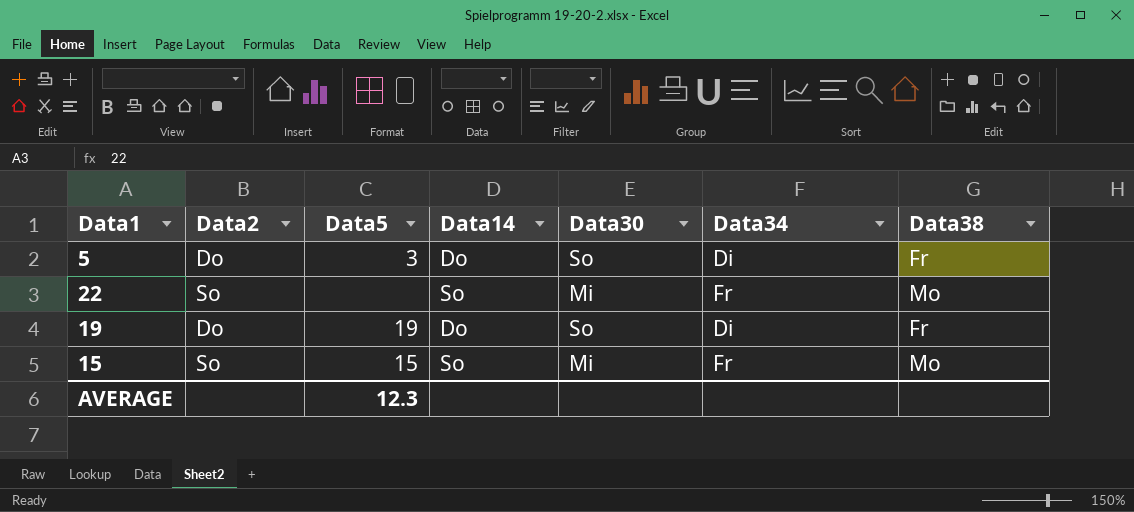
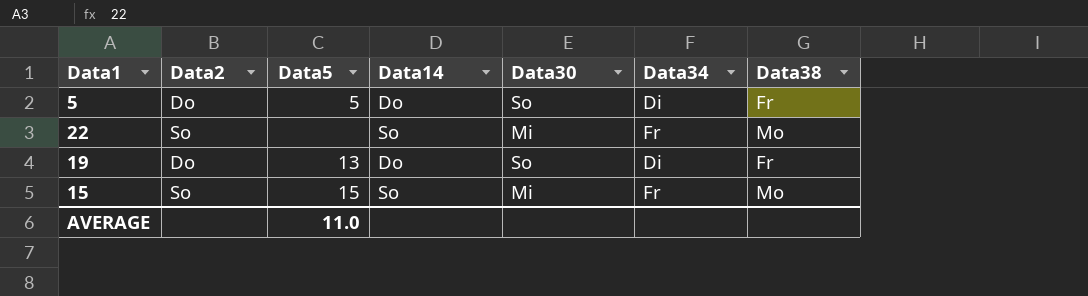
5 | Data5: 3 -> 5
19 | Data5: 19 -> 13
AVERAGE | Data5: 12.3 -> 11.0

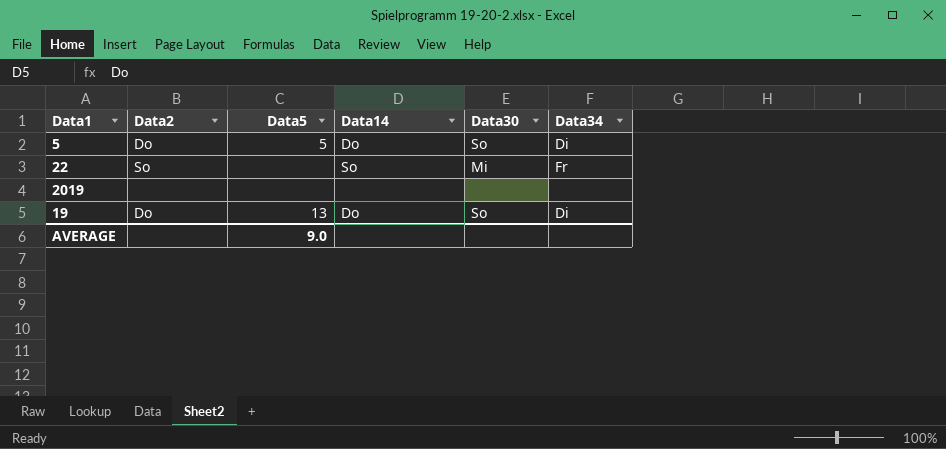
column Data38 | position: 7 -> none
row 15: So | 15 | So | Mi | Fr | Mo -> none
row 2019: none -> none | none | none | none | none
AVERAGE | Data5: 11.0 -> 9.0

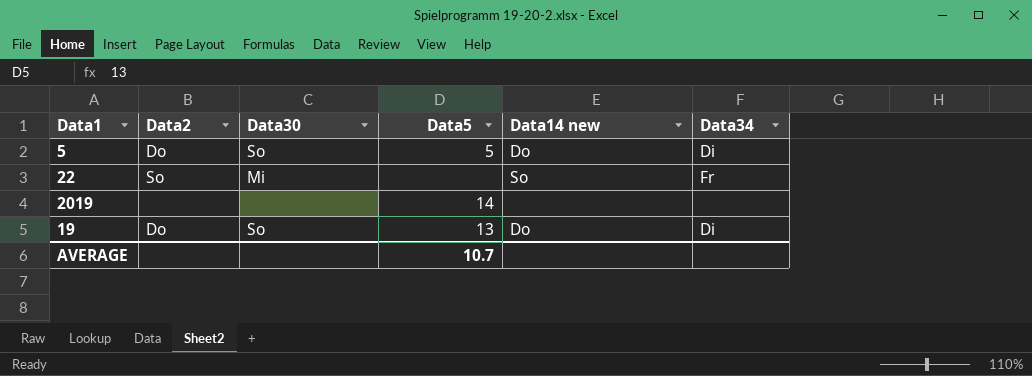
column Data30 | position: 5 -> 3
column name: Data14 -> Data14 new
2019 | Data5: none -> 14
AVERAGE | Data5: 9.0 -> 10.7

